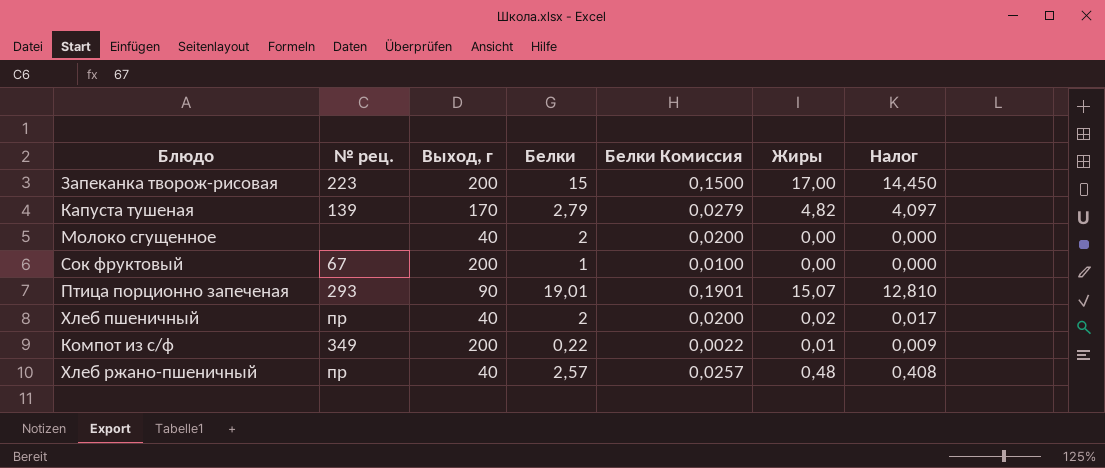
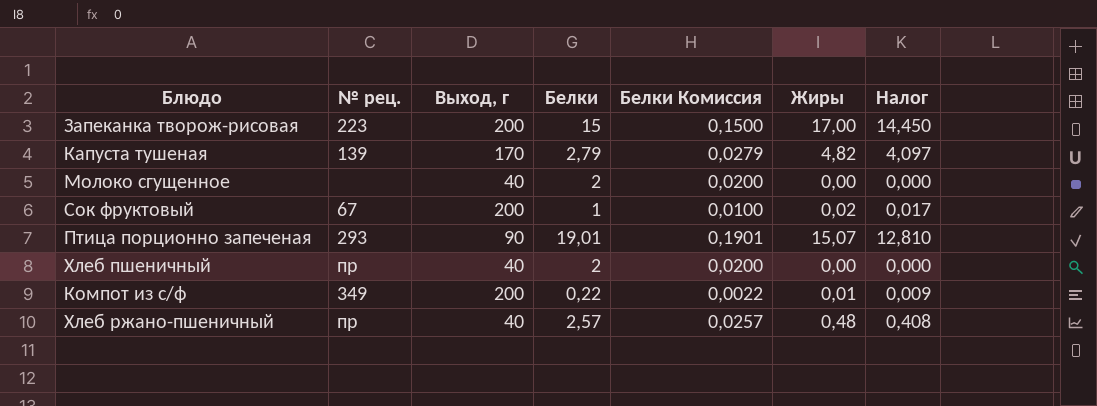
Сок фруктовый | Жиры: 0,00 -> 0,02
Сок фруктовый | Налог: 0,000 -> 0,017
Хлеб пшеничный | Жиры: 0,02 -> 0,00
Хлеб пшеничный | Налог: 0,017 -> 0,000

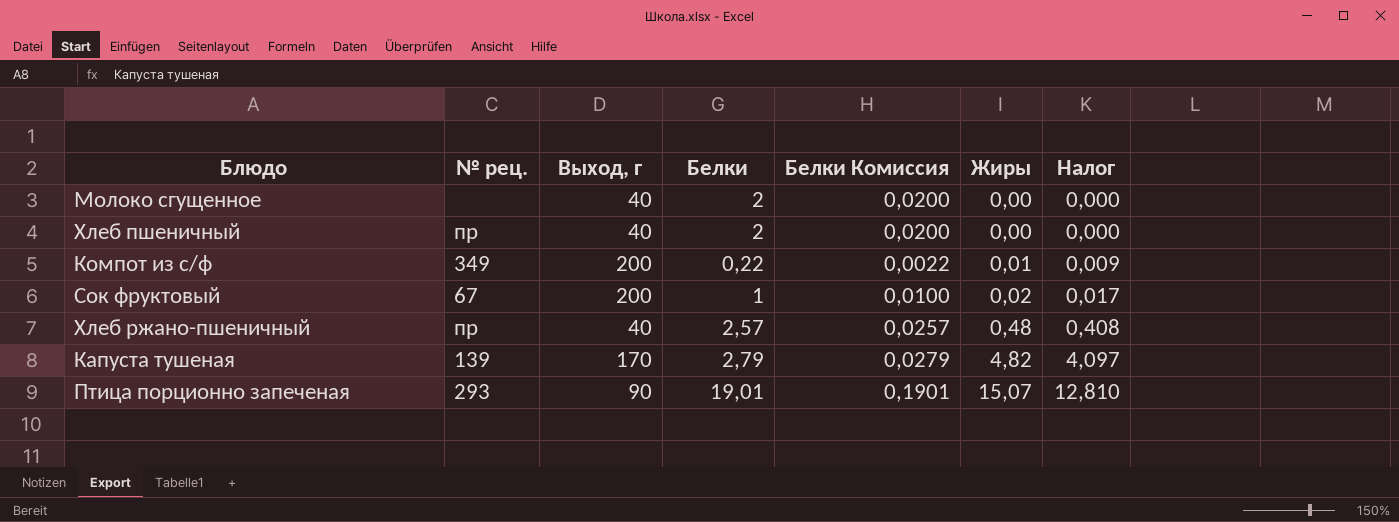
row order: none -> Жиры ascending
row Запеканка творож-рисовая: 223 | 200 | 15 | 0,1500 | 17,00 | 14,450 -> none

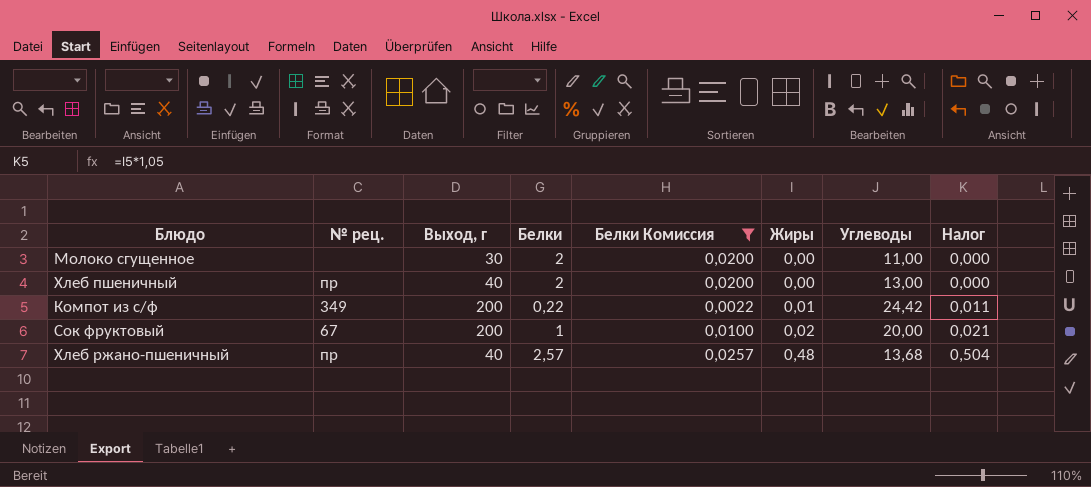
filter: none -> Белки Комиссия <= 0,0257
column Углеводы | position: none -> 7
column Налог | formula: [Жиры] * 0,85 -> [Жиры] * 1,05
Молоко сгущенное | Выход, г: 40 -> 30

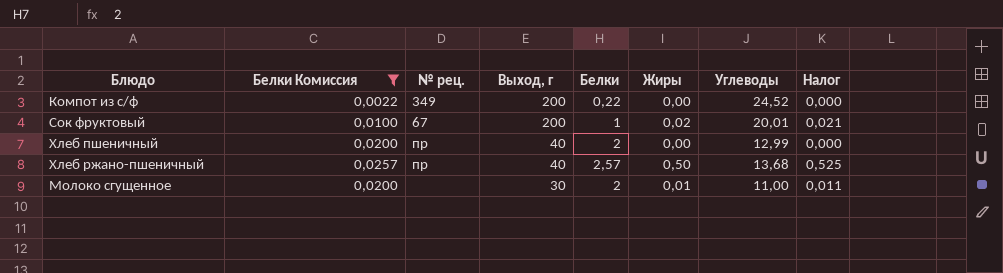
row order: Жиры ascending -> Выход, г descending
column Белки Комиссия | position: 5 -> 2
Компот из с/ф | Жиры: 0,01 -> 0,00
Компот из с/ф | Углеводы: 24,42 -> 24,52
Компот из с/ф | Налог: 0,011 -> 0,000
Сок фруктовый | Углеводы: 20,00 -> 20,01
Хлеб пшеничный | Углеводы: 13,00 -> 12,99
Хлеб ржано-пшеничный | Жиры: 0,48 -> 0,50
Хлеб ржано-пшеничный | Налог: 0,504 -> 0,525
Молоко сгущенное | Жиры: 0,00 -> 0,01
Молоко сгущенное | Налог: 0,000 -> 0,011

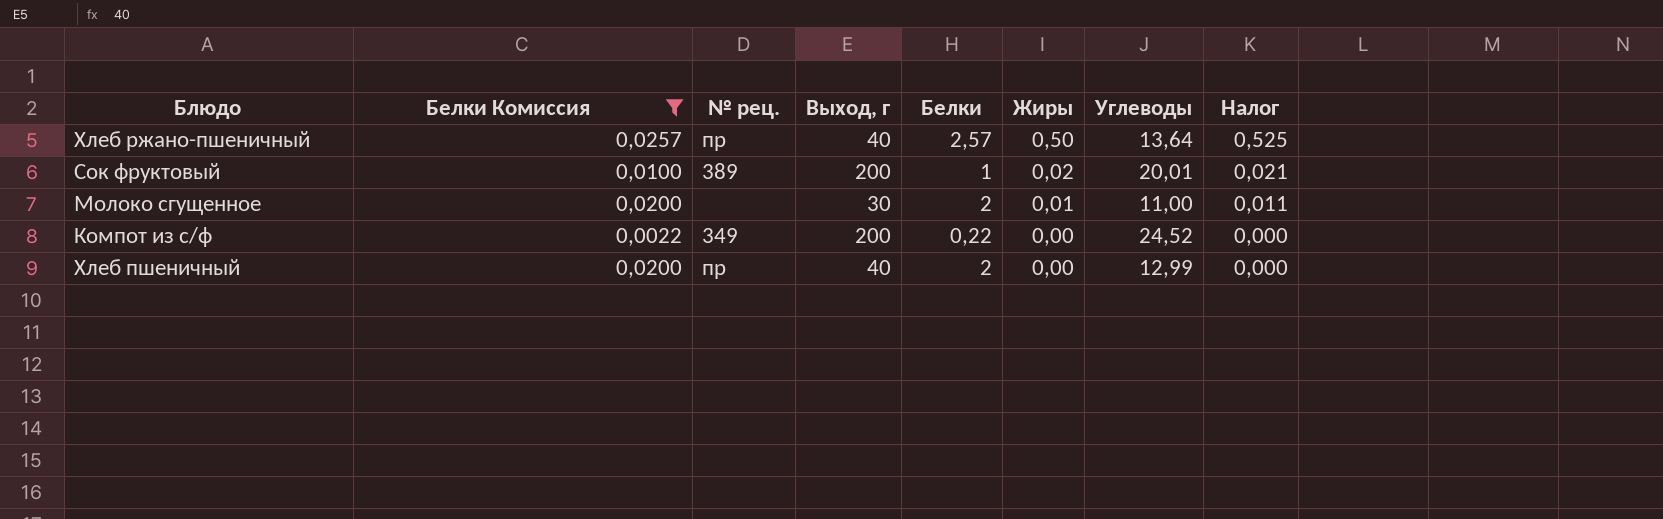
row order: Выход, г descending -> Жиры descending
Хлеб ржано-пшеничный | Углеводы: 13,68 -> 13,64
Сок фруктовый | № рец.: 67 -> 389

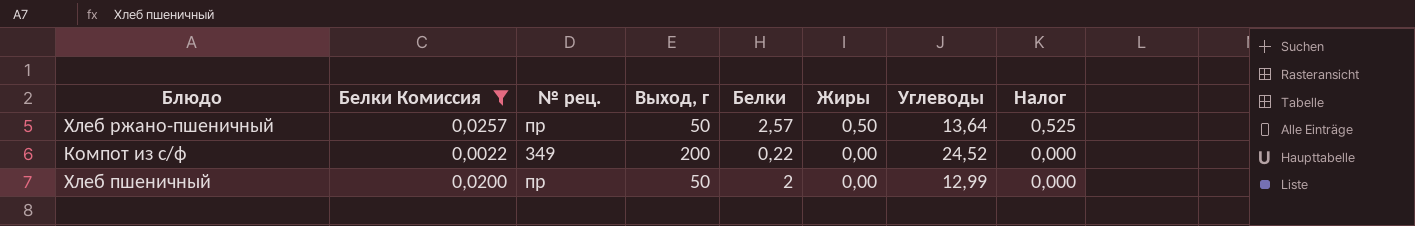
row Сок фруктовый: 0,0100 | 389 | 200 | 1 | 0,02 | 20,01 | 0,021 -> none
row Молоко сгущенное: 0,0200 | none | 30 | 2 | 0,01 | 11,00 | 0,011 -> none
Хлеб ржано-пшеничный | Выход, г: 40 -> 50
Хлеб пшеничный | Выход, г: 40 -> 50

